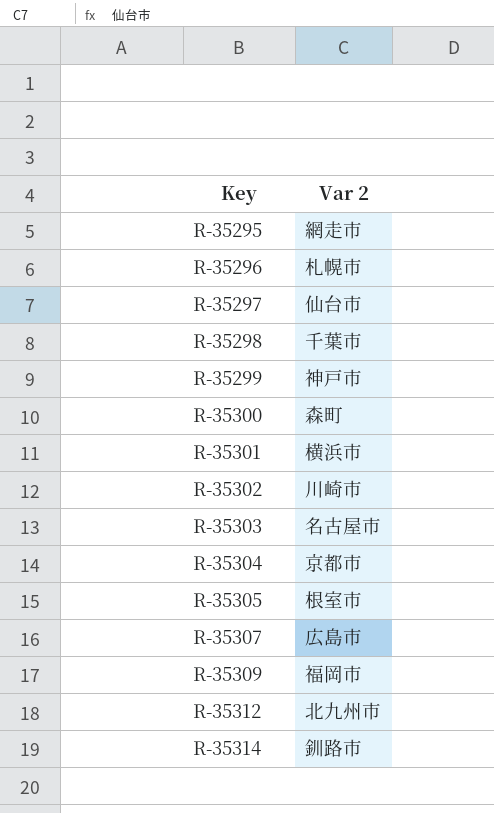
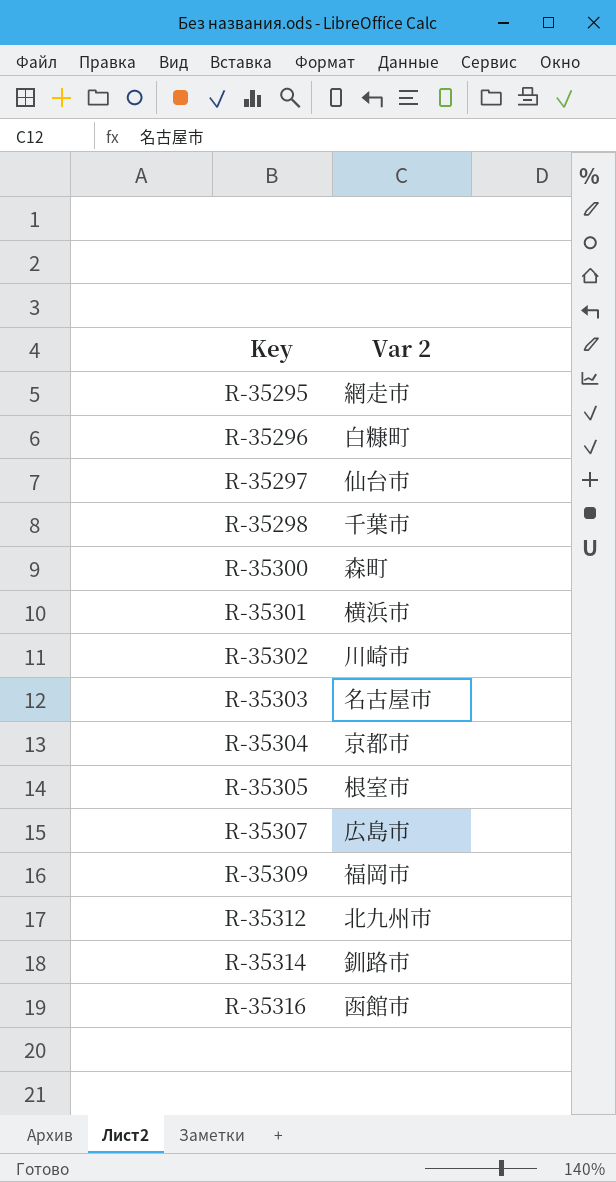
row R-35299: 神戸市 -> none
R-35296 | Var 2: 札幌市 -> 白糠町
row R-35316: none -> 函館市

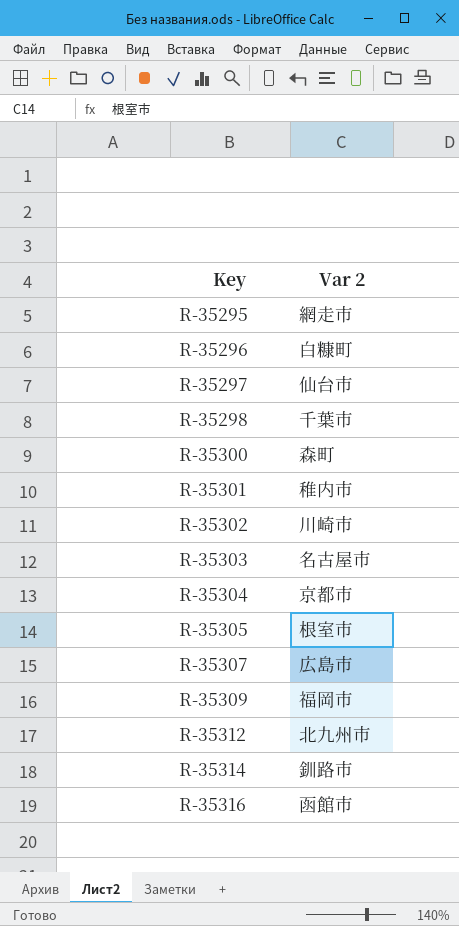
R-35301 | Var 2: 横浜市 -> 稚内市

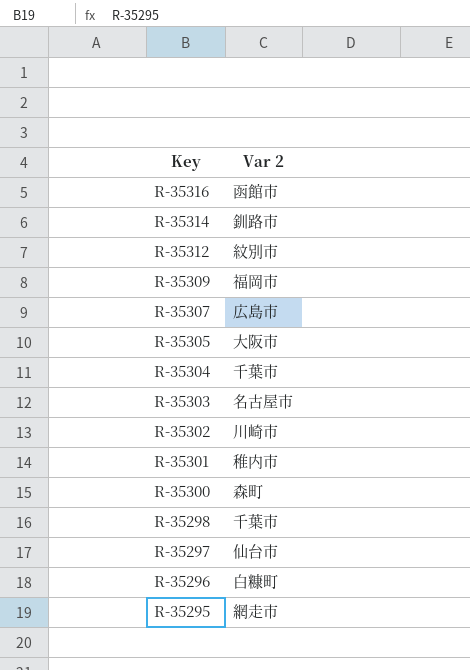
row order: Key ascending -> Key descending
R-35312 | Var 2: 北九州市 -> 紋別市
R-35305 | Var 2: 根室市 -> 大阪市
R-35304 | Var 2: 京都市 -> 千葉市

